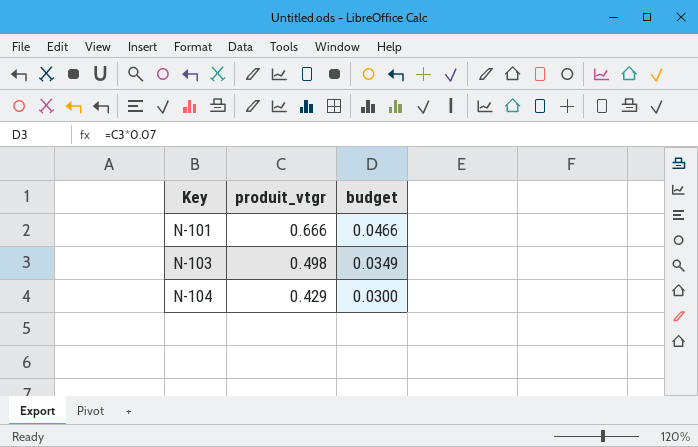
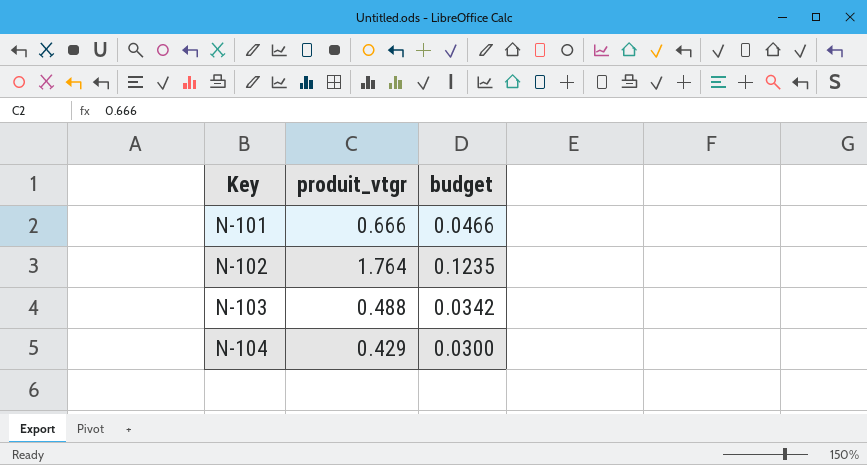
row N-102: none -> 1.764 | 0.1235
N-103 | produit_vtgr: 0.498 -> 0.488
N-103 | budget: 0.0349 -> 0.0342

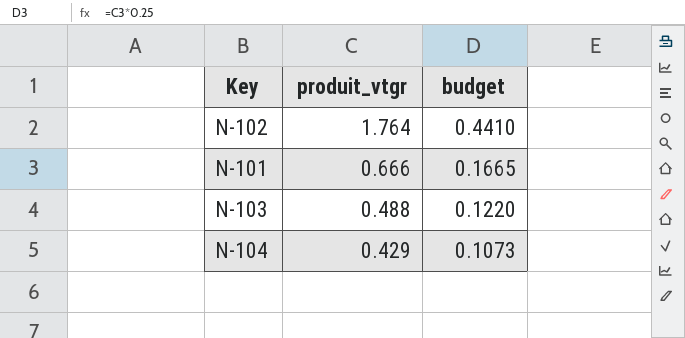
row order: Key ascending -> produit_vtgr descending
column budget | formula: [produit_vtgr] * 0.07 -> [produit_vtgr] * 0.25

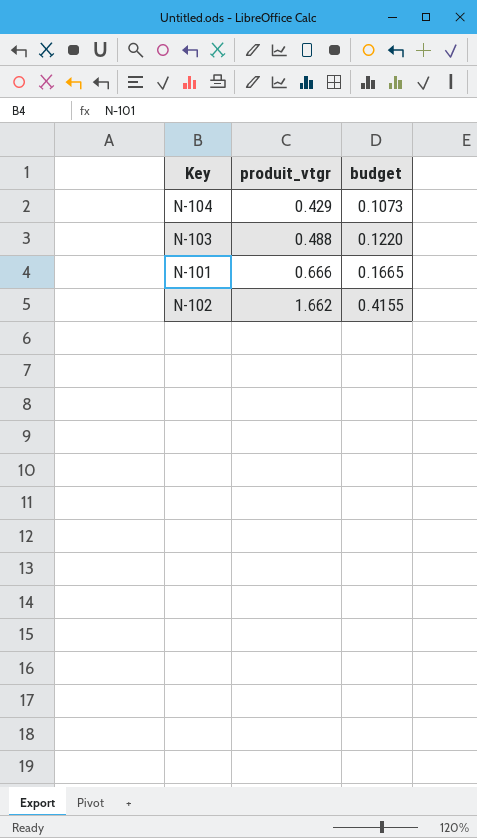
row order: produit_vtgr descending -> produit_vtgr ascending
N-102 | produit_vtgr: 1.764 -> 1.662
N-102 | budget: 0.4410 -> 0.4155

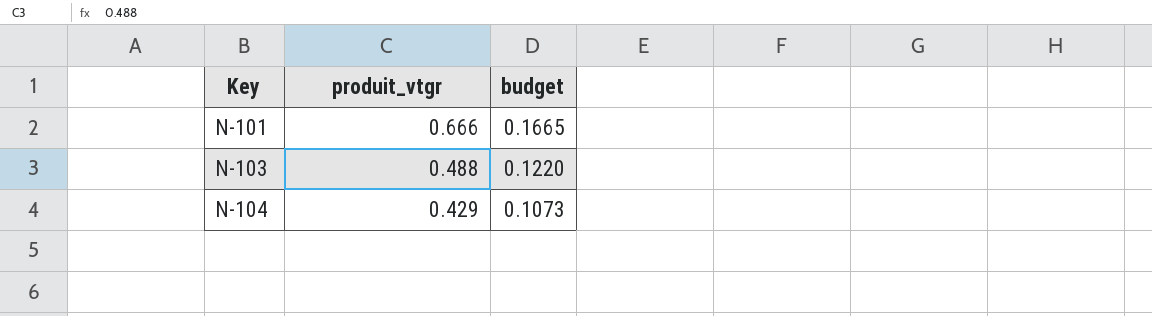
row order: produit_vtgr ascending -> Key ascending
row N-102: 1.662 | 0.4155 -> none

